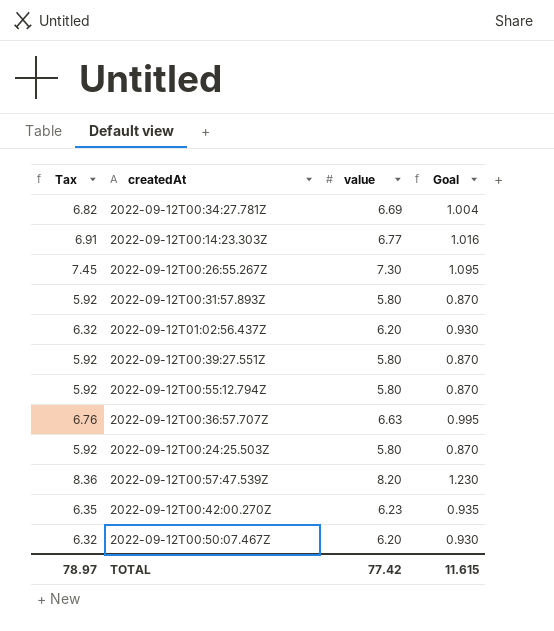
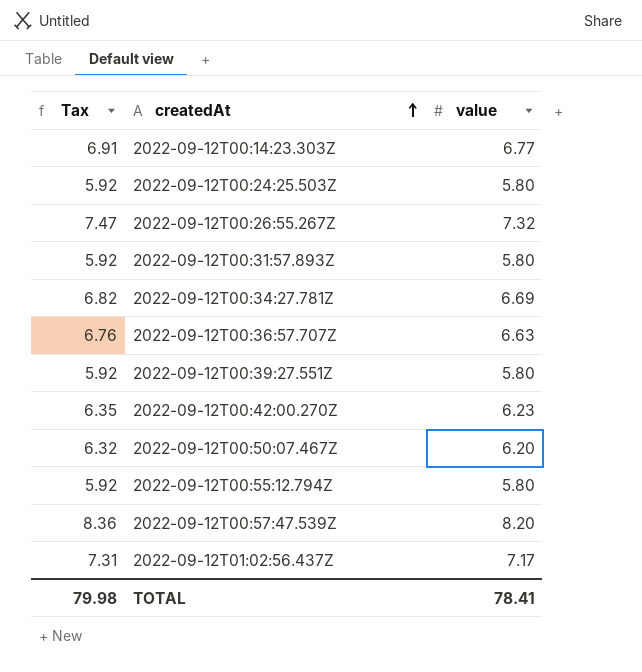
row order: none -> createdAt ascending
column Goal | formula: [value] * 0.15 -> none
2022-09-12T00:26:55.267Z | Tax: 7.45 -> 7.47
2022-09-12T00:26:55.267Z | value: 7.30 -> 7.32
2022-09-12T01:02:56.437Z | Tax: 6.32 -> 7.31
2022-09-12T01:02:56.437Z | value: 6.20 -> 7.17
TOTAL | Tax: 78.97 -> 79.98
TOTAL | value: 77.42 -> 78.41

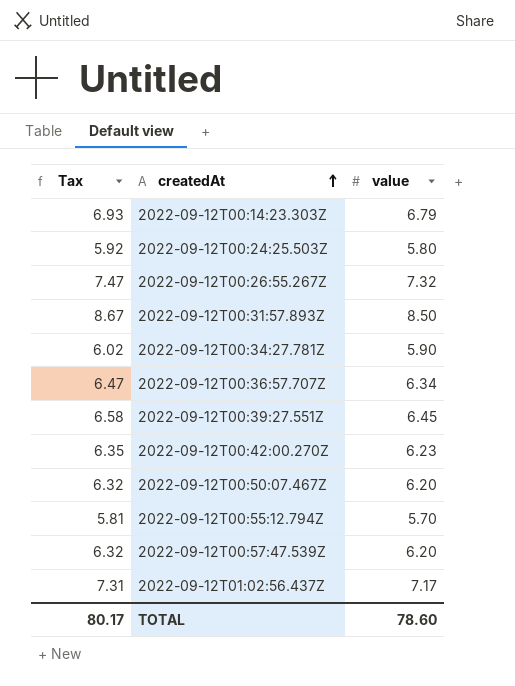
2022-09-12T00:14:23.303Z | Tax: 6.91 -> 6.93
2022-09-12T00:14:23.303Z | value: 6.77 -> 6.79
2022-09-12T00:31:57.893Z | Tax: 5.92 -> 8.67
2022-09-12T00:31:57.893Z | value: 5.80 -> 8.50
2022-09-12T00:34:27.781Z | Tax: 6.82 -> 6.02
2022-09-12T00:34:27.781Z | value: 6.69 -> 5.90
2022-09-12T00:36:57.707Z | Tax: 6.76 -> 6.47
2022-09-12T00:36:57.707Z | value: 6.63 -> 6.34
2022-09-12T00:39:27.551Z | Tax: 5.92 -> 6.58
2022-09-12T00:39:27.551Z | value: 5.80 -> 6.45
2022-09-12T00:55:12.794Z | Tax: 5.92 -> 5.81
2022-09-12T00:55:12.794Z | value: 5.80 -> 5.70
2022-09-12T00:57:47.539Z | Tax: 8.36 -> 6.32
2022-09-12T00:57:47.539Z | value: 8.20 -> 6.20
TOTAL | Tax: 79.98 -> 80.17
TOTAL | value: 78.41 -> 78.60

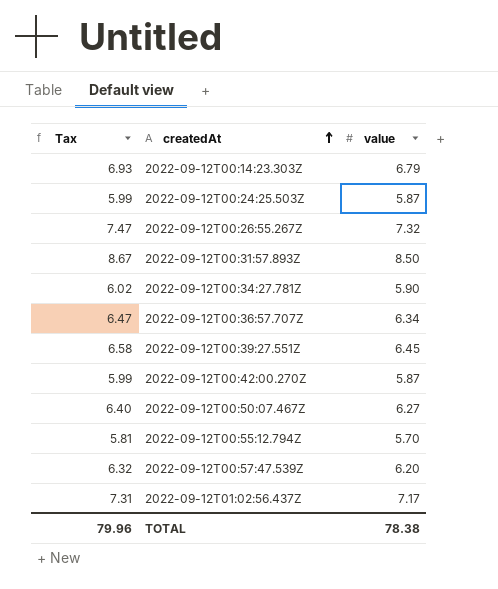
2022-09-12T00:24:25.503Z | Tax: 5.92 -> 5.99
2022-09-12T00:24:25.503Z | value: 5.80 -> 5.87
2022-09-12T00:42:00.270Z | Tax: 6.35 -> 5.99
2022-09-12T00:42:00.270Z | value: 6.23 -> 5.87
2022-09-12T00:50:07.467Z | Tax: 6.32 -> 6.40
2022-09-12T00:50:07.467Z | value: 6.20 -> 6.27
TOTAL | Tax: 80.17 -> 79.96
TOTAL | value: 78.60 -> 78.38

